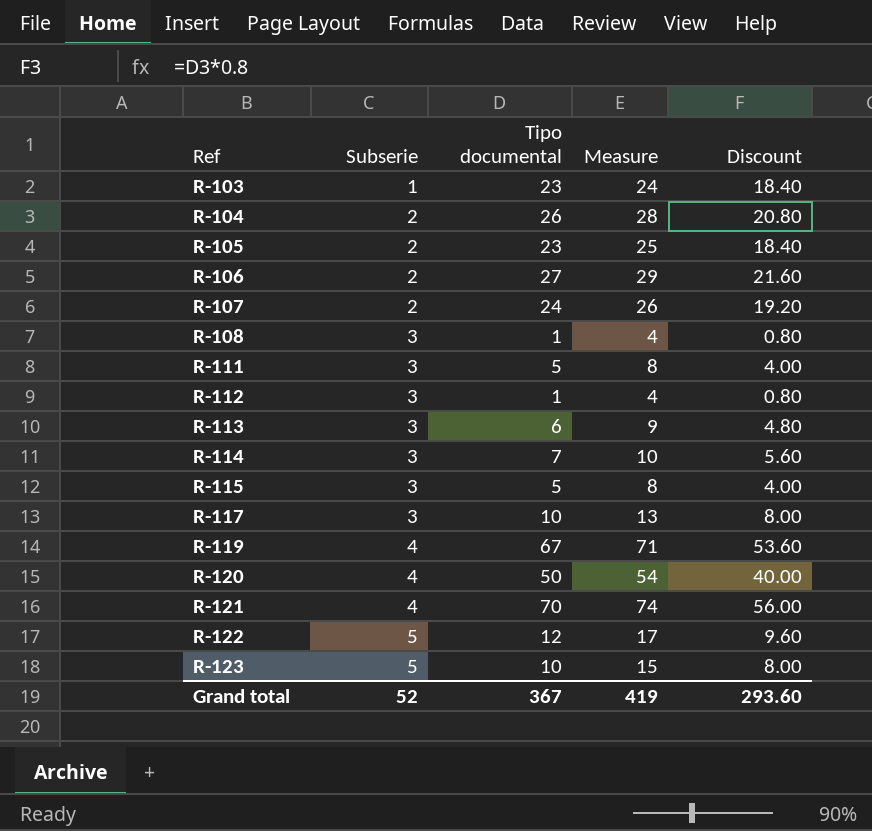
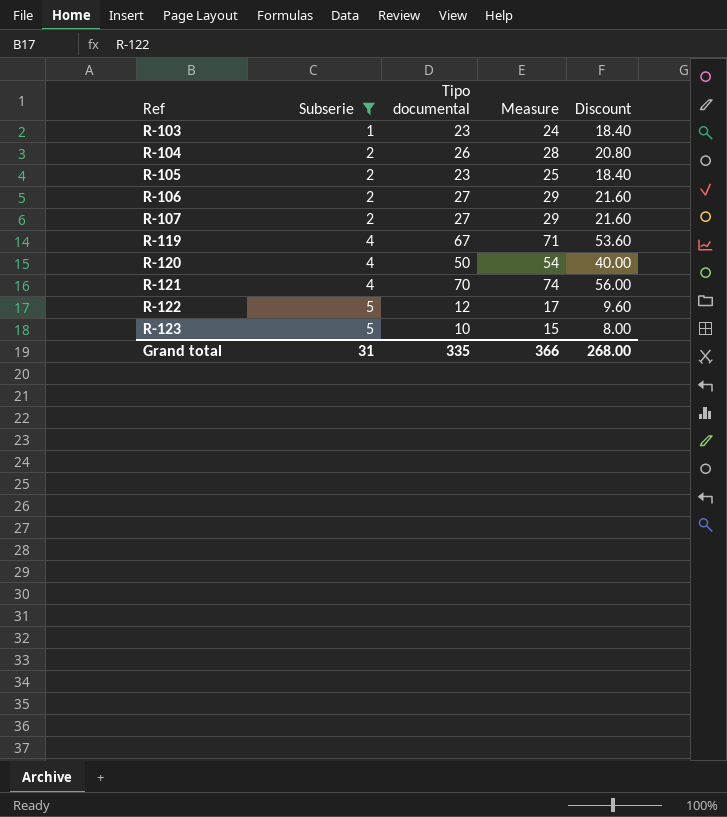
filter: none -> Subserie != 3
R-107 | Tipo documental: 24 -> 27
R-107 | Measure: 26 -> 29
R-107 | Discount: 19.20 -> 21.60
Grand total | Subserie: 52 -> 31
Grand total | Tipo documental: 367 -> 335
Grand total | Measure: 419 -> 366
Grand total | Discount: 293.60 -> 268.00

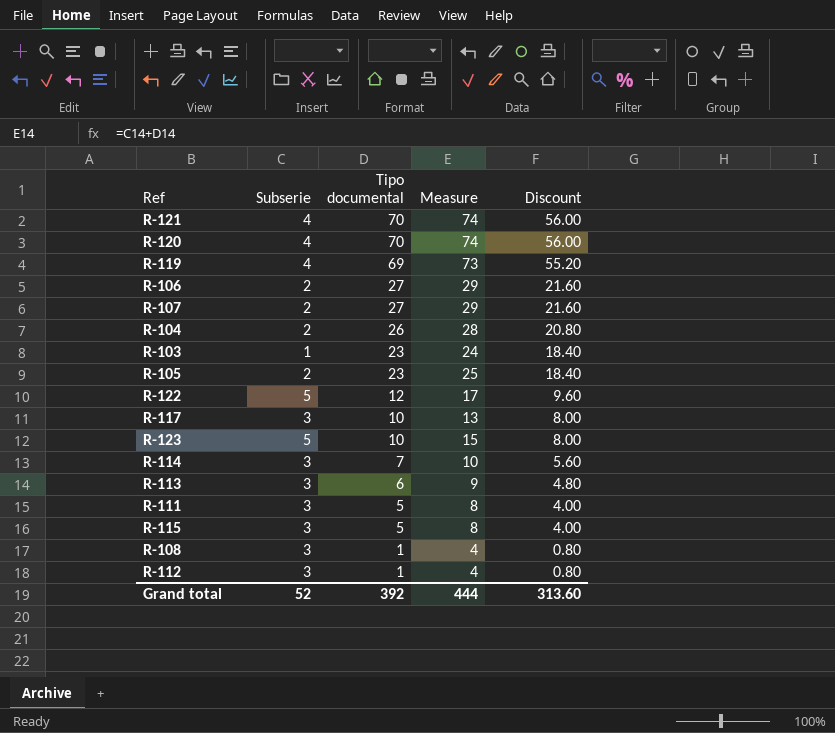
filter: Subserie != 3 -> none
row order: Ref ascending -> Tipo documental descending
R-120 | Tipo documental: 50 -> 70
R-120 | Measure: 54 -> 74
R-120 | Discount: 40.00 -> 56.00
R-119 | Tipo documental: 67 -> 69
R-119 | Measure: 71 -> 73
R-119 | Discount: 53.60 -> 55.20
Grand total | Subserie: 31 -> 52
Grand total | Tipo documental: 335 -> 392
Grand total | Measure: 366 -> 444
Grand total | Discount: 268.00 -> 313.60

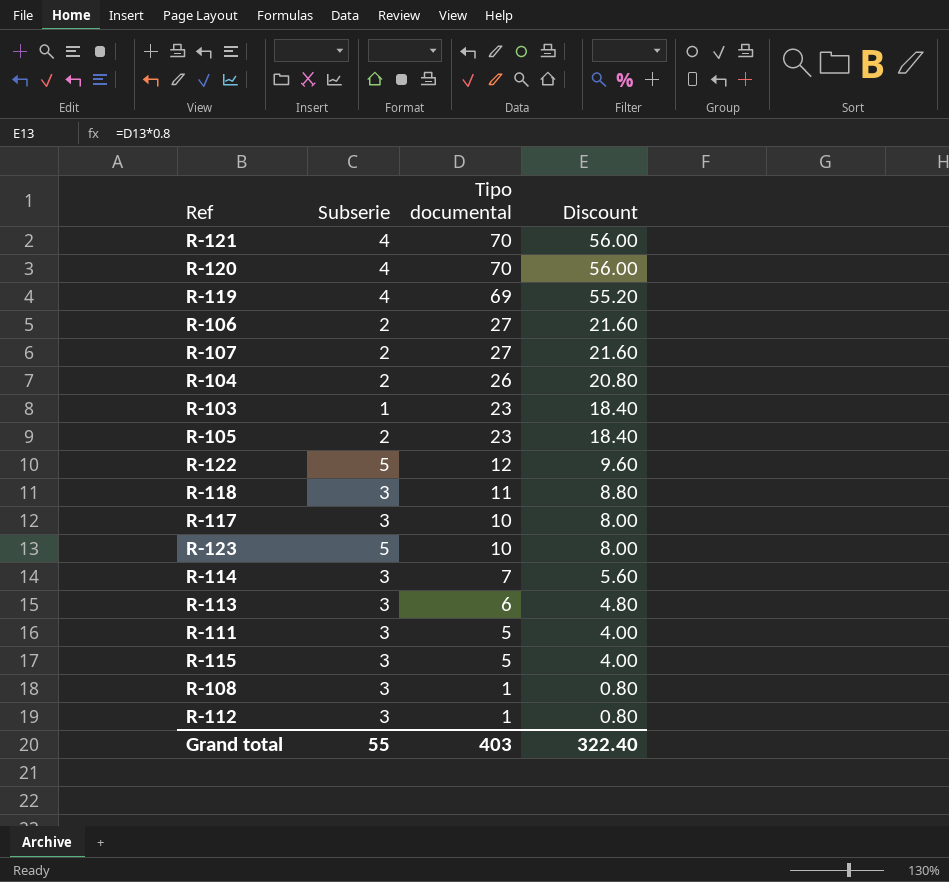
column Measure | formula: [Subserie] + [Tipo documental] -> none
row R-118: none -> 3 | 11 | 8.80
Grand total | Subserie: 52 -> 55
Grand total | Tipo documental: 392 -> 403
Grand total | Discount: 313.60 -> 322.40

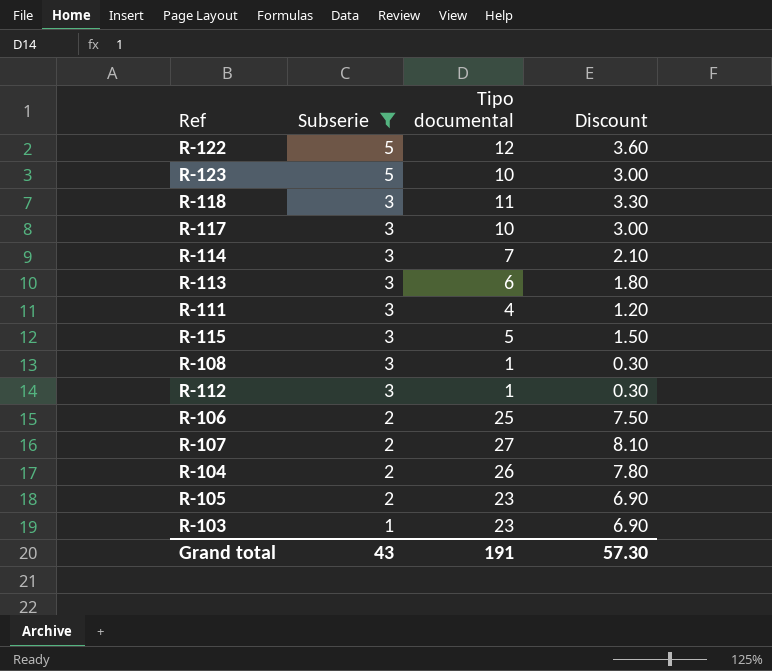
filter: none -> Subserie != 4
row order: Tipo documental descending -> Subserie descending
column Discount | formula: [Tipo documental] * 0.8 -> [Tipo documental] * 0.3
R-111 | Tipo documental: 5 -> 4
R-106 | Tipo documental: 27 -> 25
Grand total | Subserie: 55 -> 43
Grand total | Tipo documental: 403 -> 191
Grand total | Discount: 322.40 -> 57.30

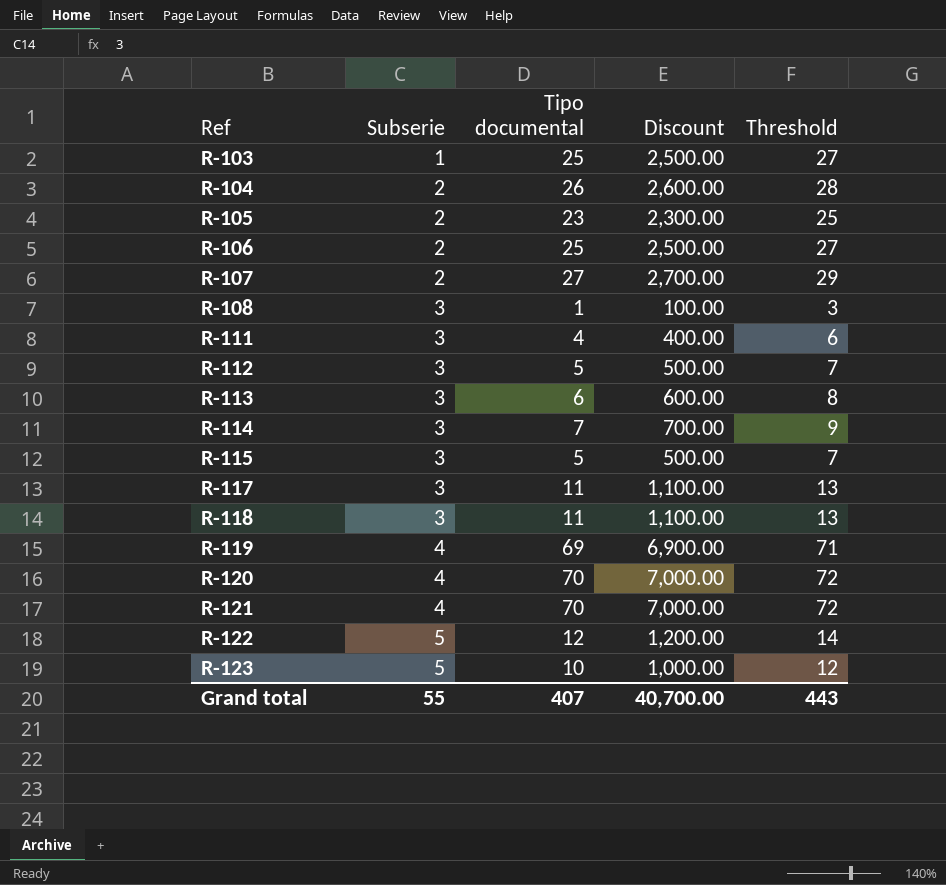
filter: Subserie != 4 -> none
row order: Subserie descending -> Ref ascending
column Discount | formula: [Tipo documental] * 0.3 -> [Tipo documental] * 100
column Threshold | formula: none -> [Tipo documental] + 2
R-103 | Tipo documental: 23 -> 25
R-112 | Tipo documental: 1 -> 5
R-117 | Tipo documental: 10 -> 11
Grand total | Subserie: 43 -> 55
Grand total | Tipo documental: 191 -> 407
Grand total | Discount: 57.30 -> 40,700.00

